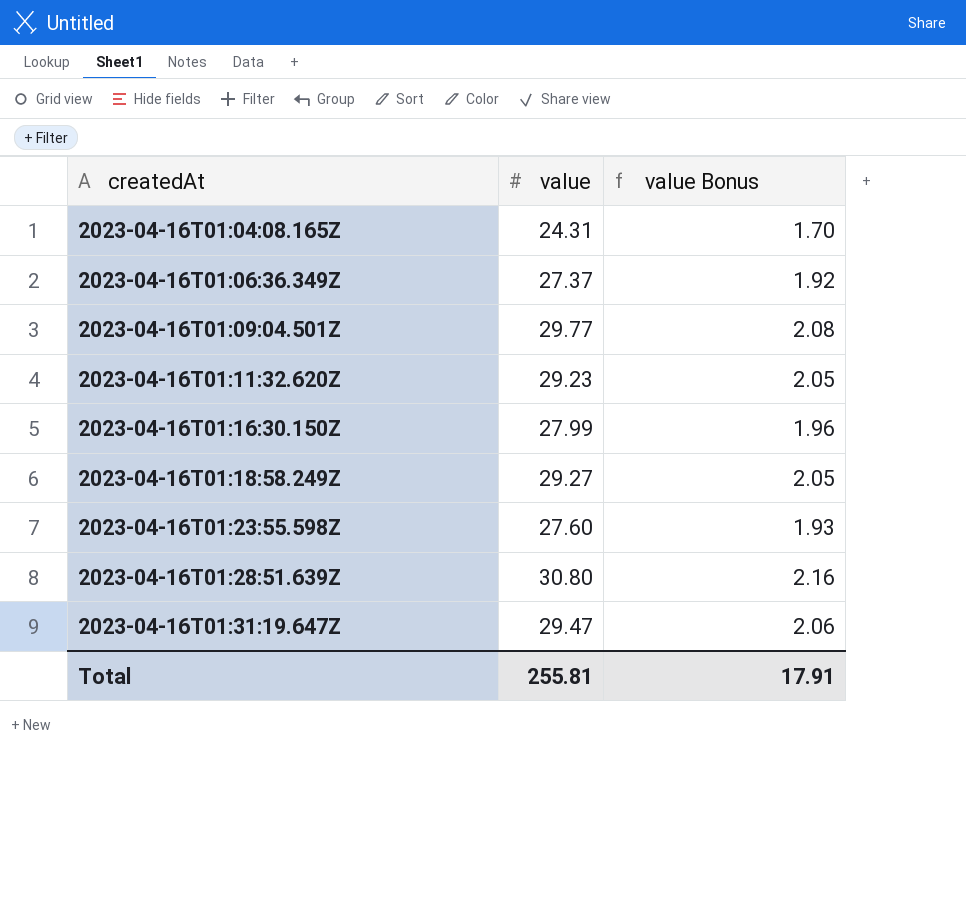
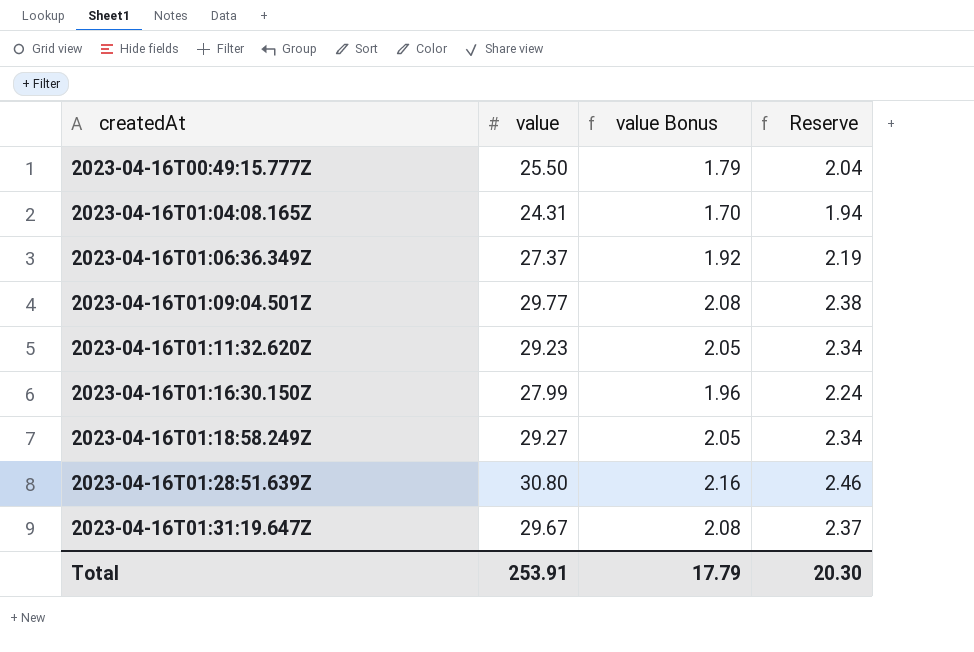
column Reserve | formula: none -> [value] * 0.08
row 2023-04-16T01:23:55.598Z: 27.60 | 1.93 -> none
row 2023-04-16T00:49:15.777Z: none -> 25.50 | 1.79 | 2.04
2023-04-16T01:31:19.647Z | value: 29.47 -> 29.67
2023-04-16T01:31:19.647Z | value Bonus: 2.06 -> 2.08
Total | value: 255.81 -> 253.91
Total | value Bonus: 17.91 -> 17.79

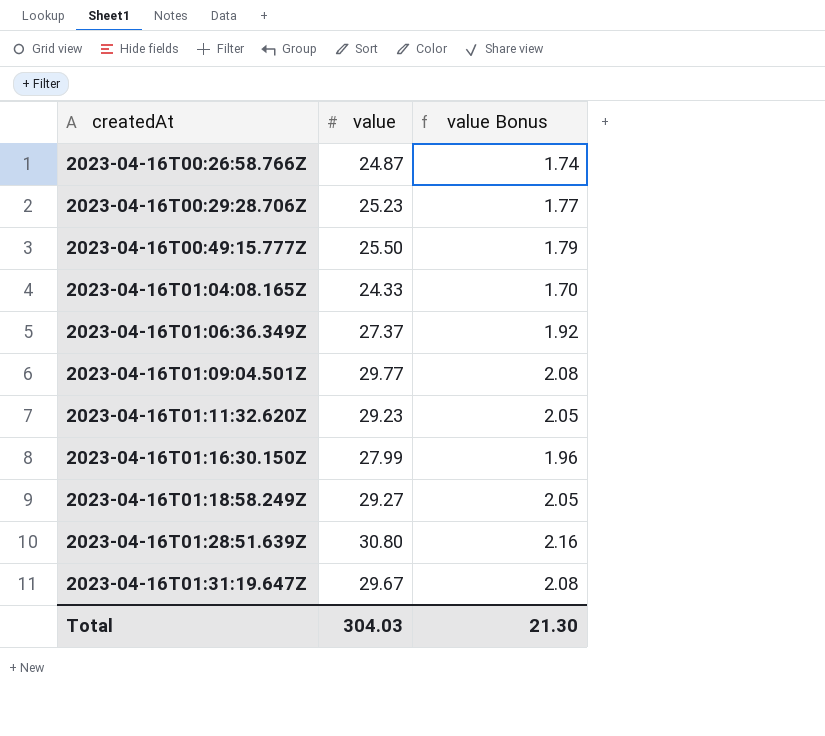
column Reserve | formula: [value] * 0.08 -> none
row 2023-04-16T00:26:58.766Z: none -> 24.87 | 1.74
row 2023-04-16T00:29:28.706Z: none -> 25.23 | 1.77
2023-04-16T01:04:08.165Z | value: 24.31 -> 24.33
Total | value: 253.91 -> 304.03
Total | value Bonus: 17.79 -> 21.30

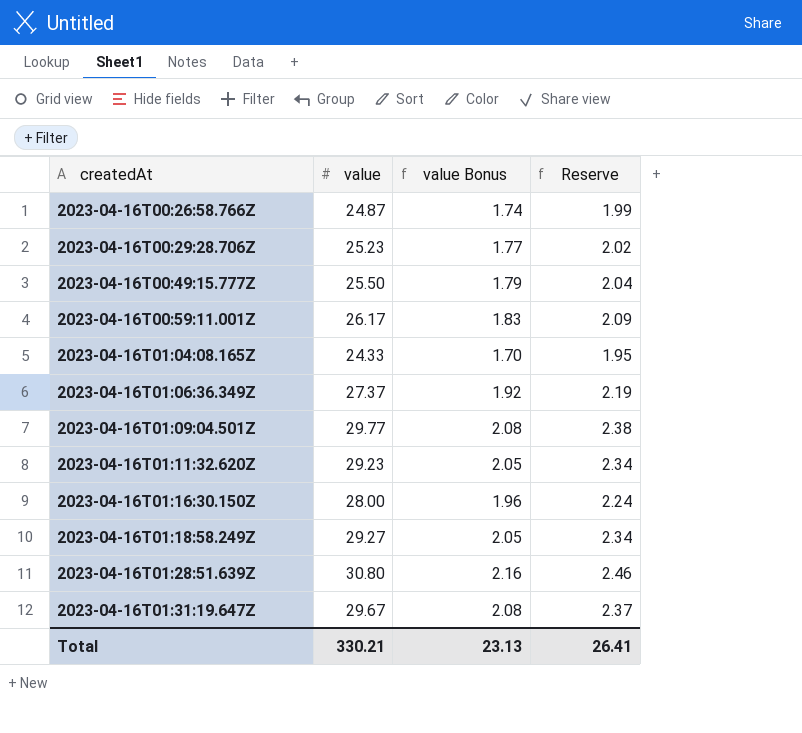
column Reserve | formula: none -> [value] * 0.08
row 2023-04-16T00:59:11.001Z: none -> 26.17 | 1.83 | 2.09
2023-04-16T01:16:30.150Z | value: 27.99 -> 28.00
Total | value: 304.03 -> 330.21
Total | value Bonus: 21.30 -> 23.13

